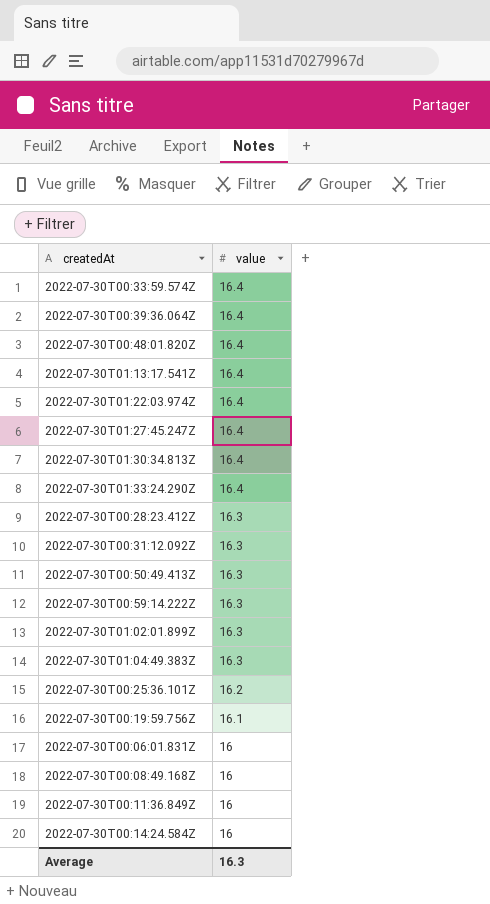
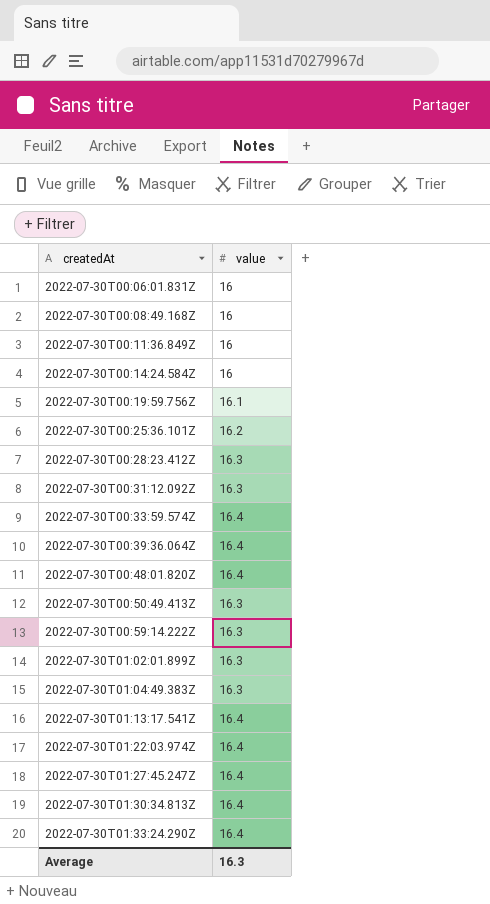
row order: value descending -> createdAt ascending

